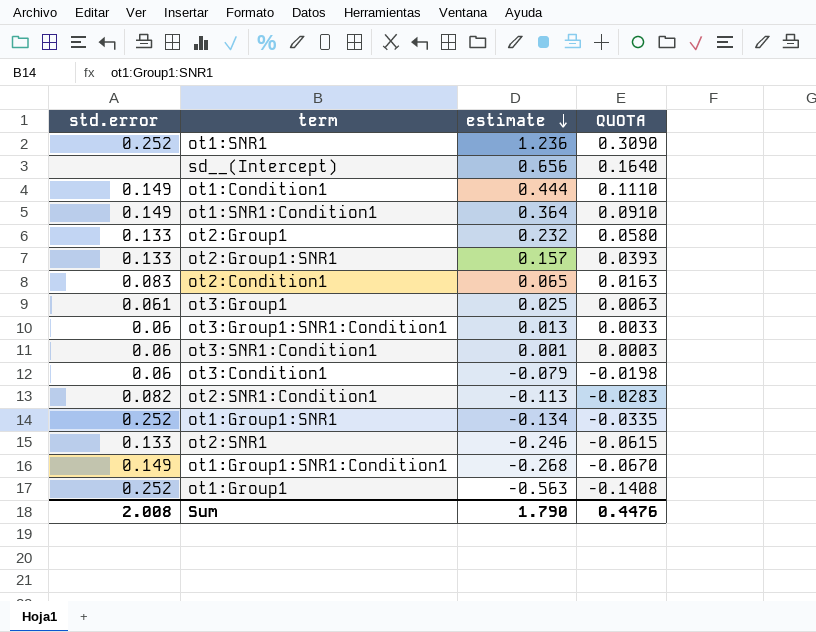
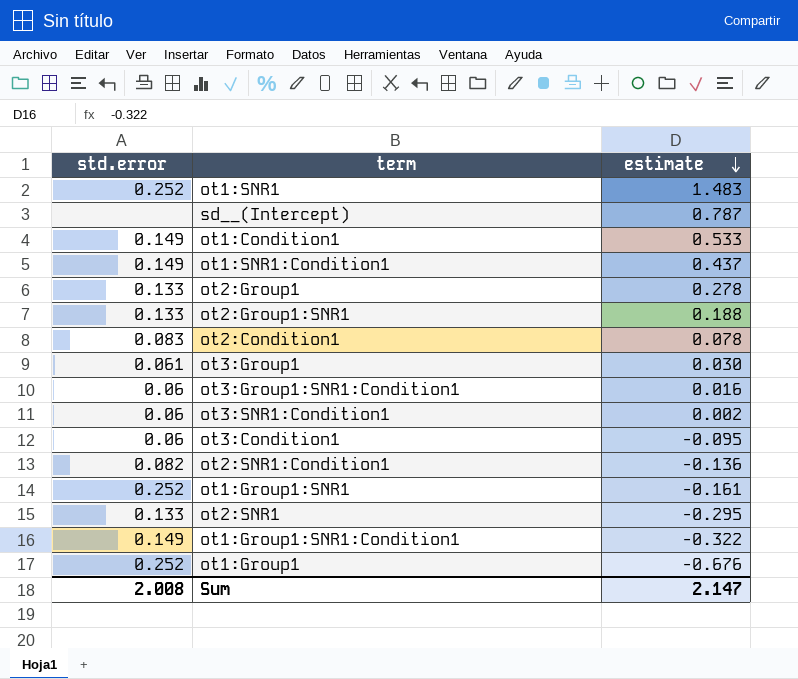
column QUOTA | formula: [estimate] * 0.25 -> none
ot1:SNR1 | estimate: 1.236 -> 1.483
sd__(Intercept) | estimate: 0.656 -> 0.787
ot1:Condition1 | estimate: 0.444 -> 0.533
ot1:SNR1:Condition1 | estimate: 0.364 -> 0.437
ot2:Group1 | estimate: 0.232 -> 0.278
ot2:Group1:SNR1 | estimate: 0.157 -> 0.188
ot2:Condition1 | estimate: 0.065 -> 0.078
ot3:Group1 | estimate: 0.025 -> 0.030
ot3:Group1:SNR1:Condition1 | estimate: 0.013 -> 0.016
ot3:SNR1:Condition1 | estimate: 0.001 -> 0.002
ot3:Condition1 | estimate: -0.079 -> -0.095
ot2:SNR1:Condition1 | estimate: -0.113 -> -0.136
ot1:Group1:SNR1 | estimate: -0.134 -> -0.161
ot2:SNR1 | estimate: -0.246 -> -0.295
ot1:Group1:SNR1:Condition1 | estimate: -0.268 -> -0.322
ot1:Group1 | estimate: -0.563 -> -0.676
Sum | estimate: 1.790 -> 2.147

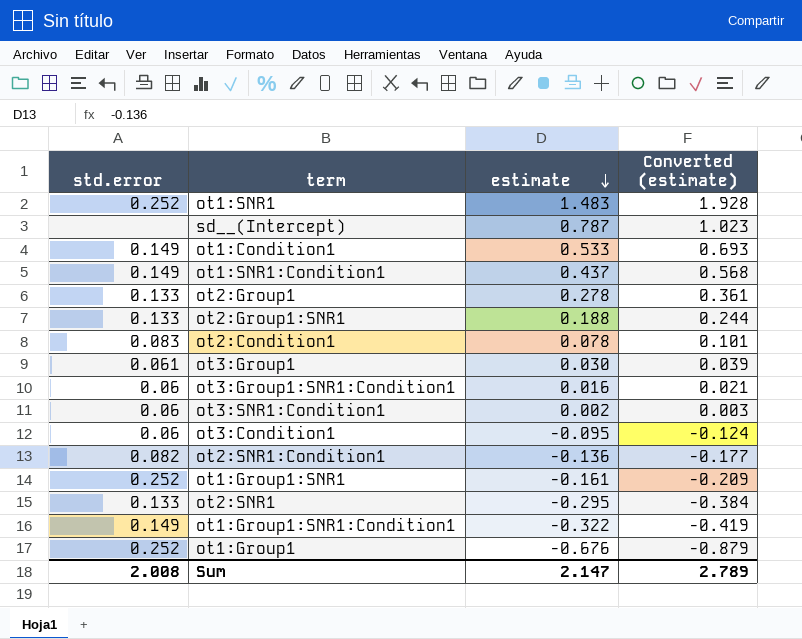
column Converted (estimate) | formula: none -> [estimate] * 1.3

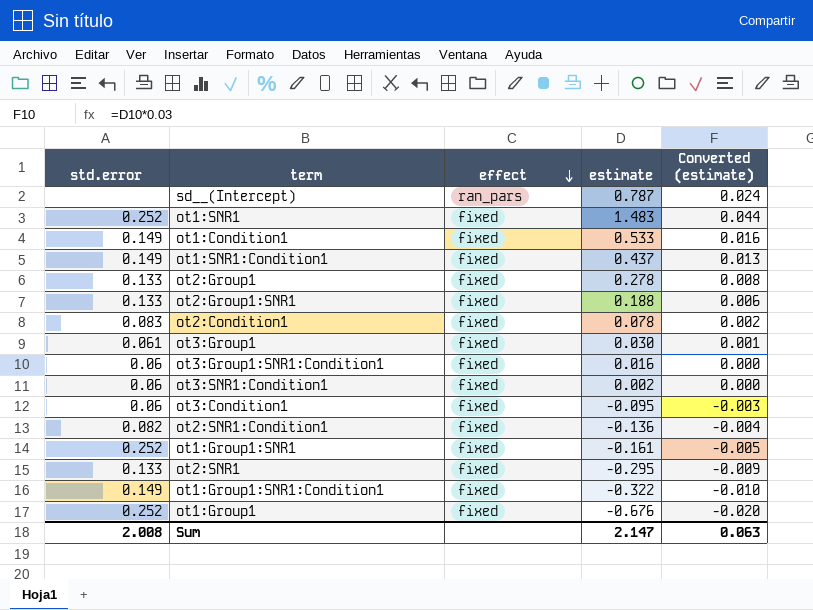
row order: estimate descending -> effect descending
column effect | position: none -> 3
column Converted (estimate) | formula: [estimate] * 1.3 -> [estimate] * 0.03
Sum | Converted (estimate): 2.789 -> 0.063

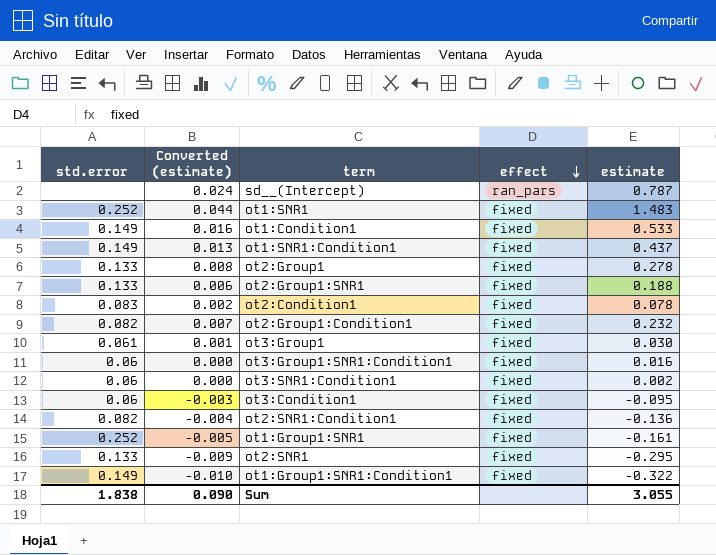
column Converted (estimate) | position: 5 -> 2
row ot1:Group1: 0.252 | fixed | -0.676 | -0.020 -> none
row ot2:Group1:Condition1: none -> 0.082 | 0.007 | fixed | 0.232
Sum | std.error: 2.008 -> 1.838
Sum | Converted (estimate): 0.063 -> 0.090
Sum | estimate: 2.147 -> 3.055

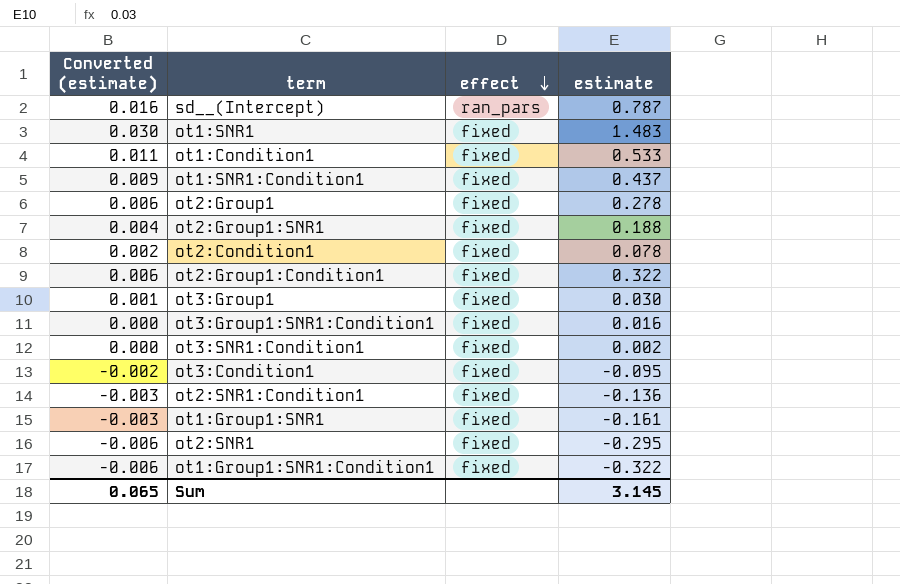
column std.error | position: 1 -> none
column Converted (estimate) | formula: [estimate] * 0.03 -> [estimate] * 0.02
ot2:Group1:Condition1 | estimate: 0.232 -> 0.322
Sum | Converted (estimate): 0.090 -> 0.065
Sum | estimate: 3.055 -> 3.145

